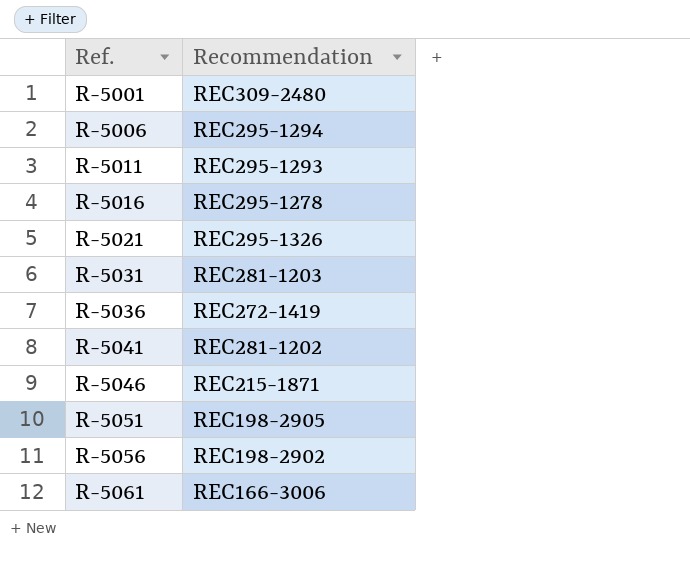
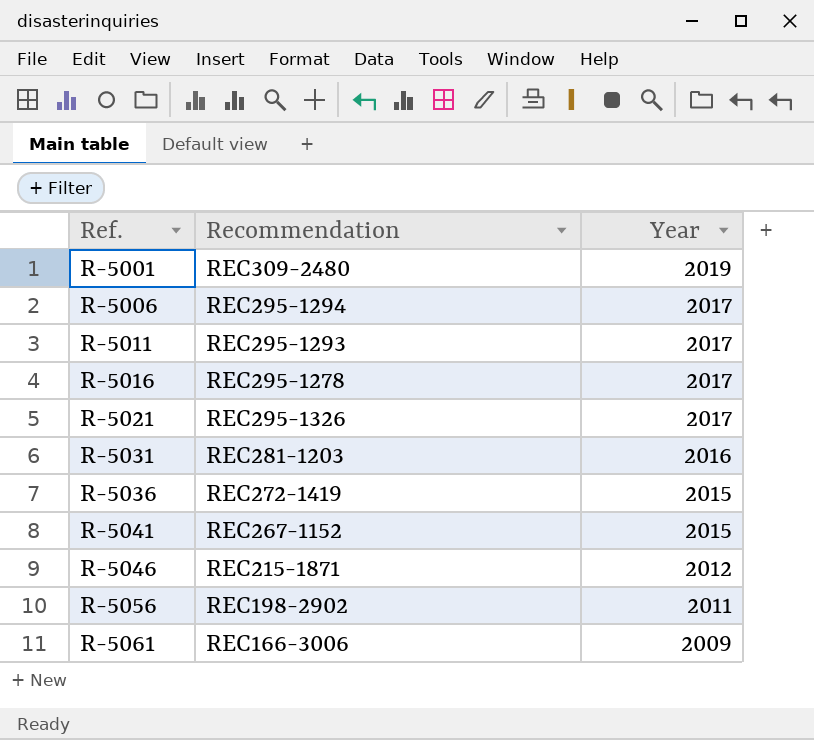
column Year | position: none -> 3
row R-5051: REC198-2905 -> none
R-5041 | Recommendation: REC281-1202 -> REC267-1152

